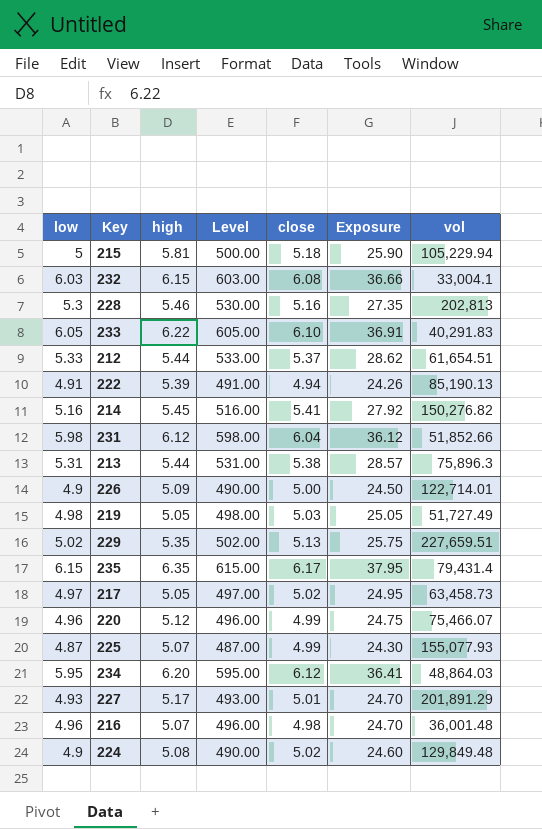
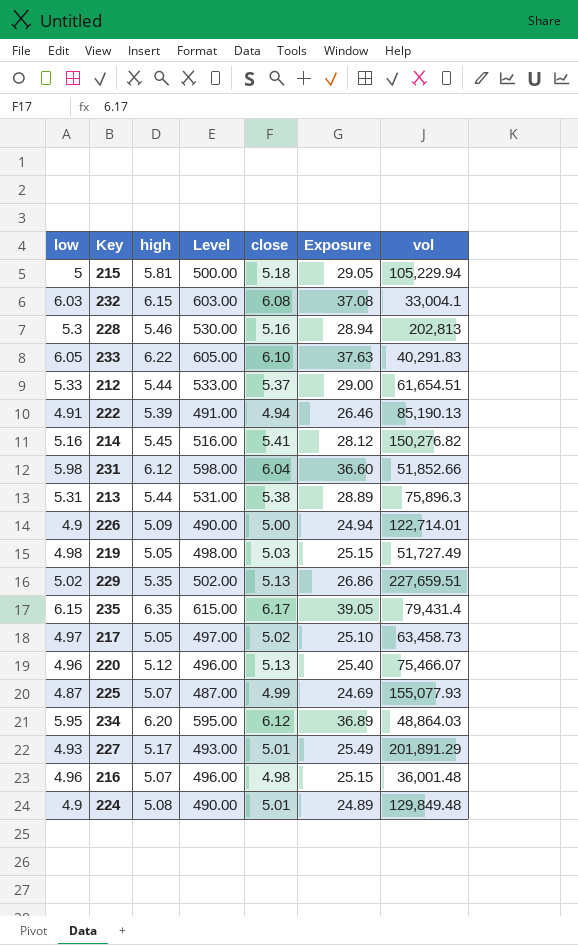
column Exposure | formula: [low] * [close] -> [low] * [high]
220 | close: 4.99 -> 5.13
224 | close: 5.02 -> 5.01

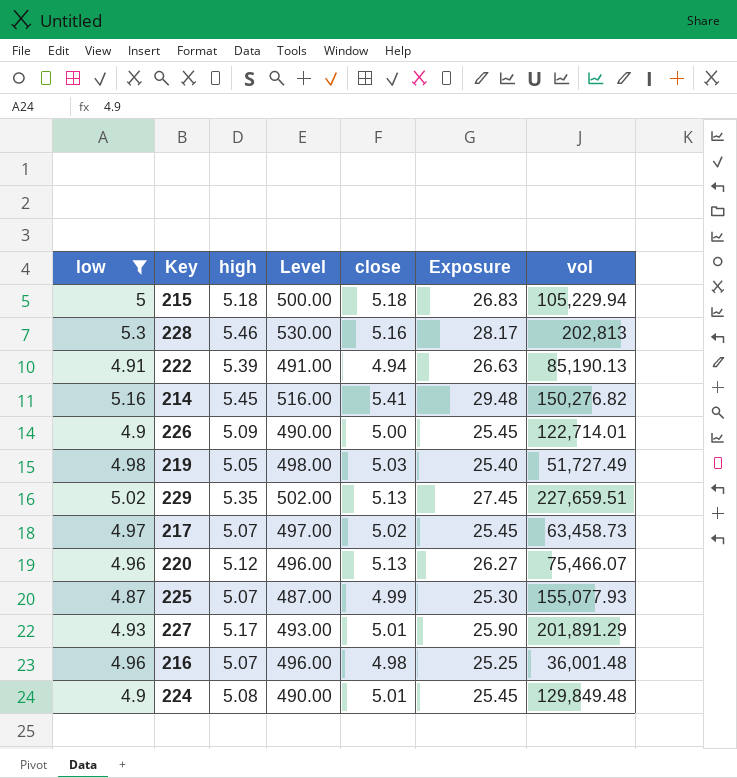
filter: none -> low <= 5.3
column Exposure | formula: [low] * [high] -> [high] * [close]
215 | high: 5.81 -> 5.18
217 | high: 5.05 -> 5.07

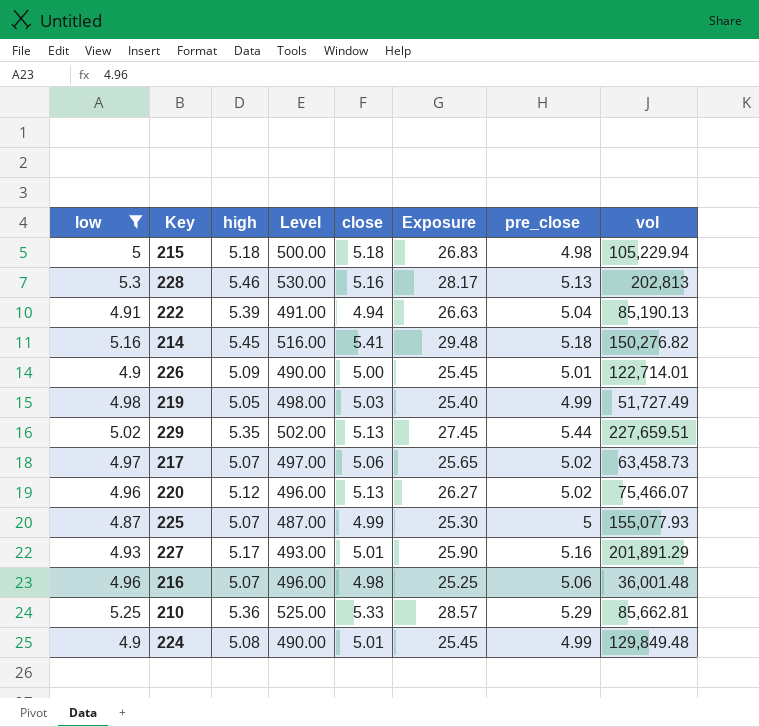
column pre_close | position: none -> 7
217 | close: 5.02 -> 5.06
217 | Exposure: 25.45 -> 25.65
row 210: none -> 5.25 | 5.36 | 525.00 | 5.33 | 28.57 | 5.29 | 85,662.81

